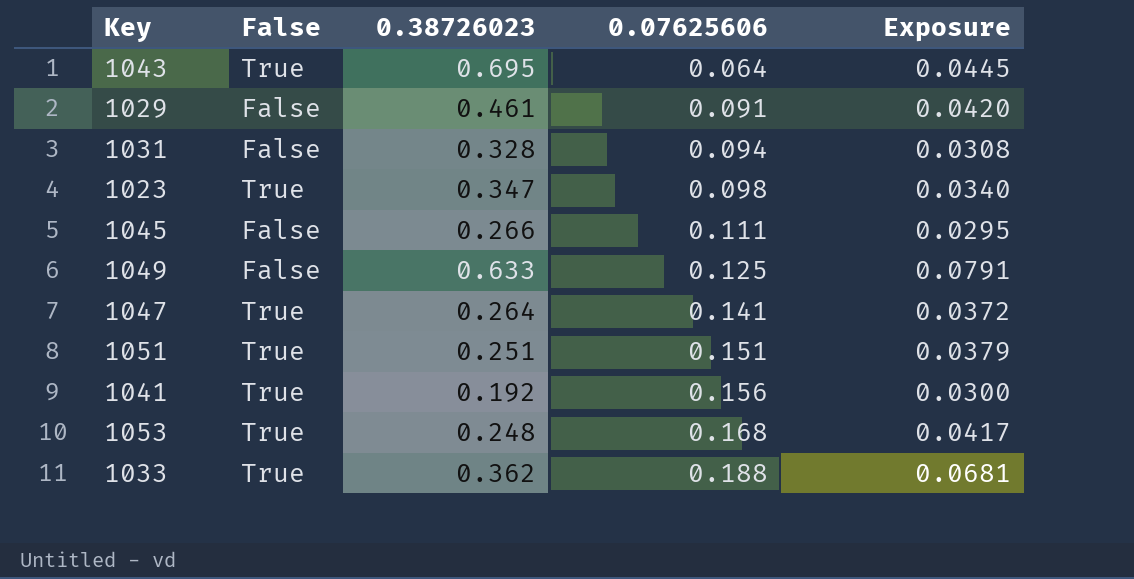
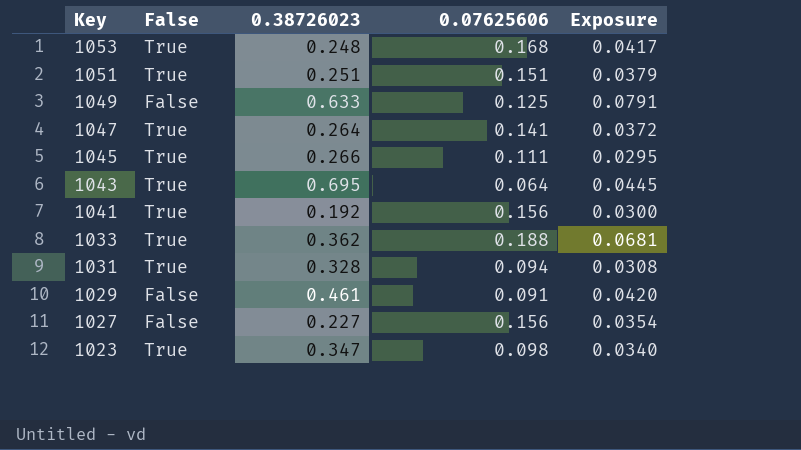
row order: 0.07625606 ascending -> Key descending
1045 | False: False -> True
1031 | False: False -> True
row 1027: none -> False | 0.227 | 0.156 | 0.0354

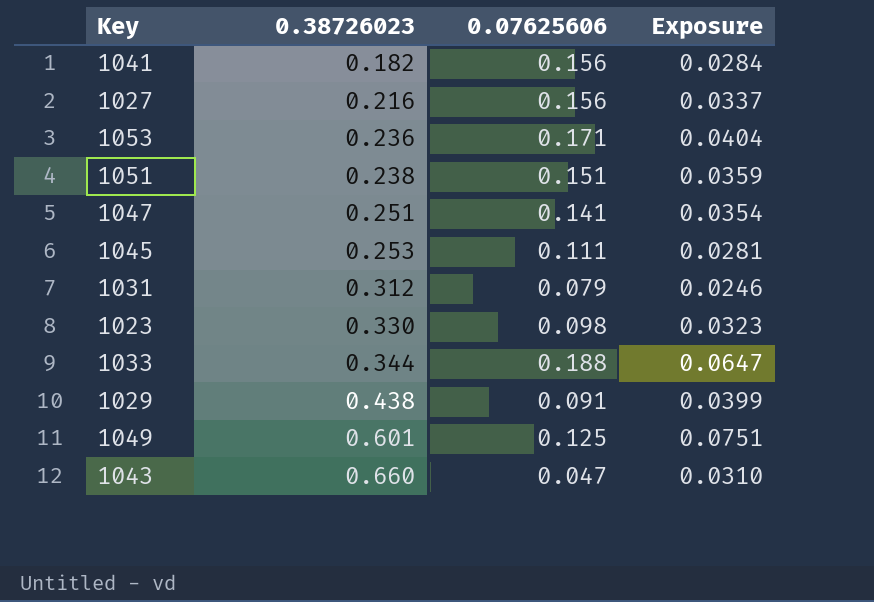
row order: Key descending -> 0.38726023 ascending
column False | position: 2 -> none
1041 | 0.38726023: 0.192 -> 0.182
1041 | Exposure: 0.0300 -> 0.0284
1027 | 0.38726023: 0.227 -> 0.216
1027 | Exposure: 0.0354 -> 0.0337
1053 | 0.38726023: 0.248 -> 0.236
1053 | 0.07625606: 0.168 -> 0.171
1053 | Exposure: 0.0417 -> 0.0404
1051 | 0.38726023: 0.251 -> 0.238
1051 | Exposure: 0.0379 -> 0.0359
1047 | 0.38726023: 0.264 -> 0.251
1047 | Exposure: 0.0372 -> 0.0354
1045 | 0.38726023: 0.266 -> 0.253
1045 | Exposure: 0.0295 -> 0.0281
1031 | 0.38726023: 0.328 -> 0.312
1031 | 0.07625606: 0.094 -> 0.079
1031 | Exposure: 0.0308 -> 0.0246
1023 | 0.38726023: 0.347 -> 0.330
1023 | Exposure: 0.0340 -> 0.0323
1033 | 0.38726023: 0.362 -> 0.344
1033 | Exposure: 0.0681 -> 0.0647
1029 | 0.38726023: 0.461 -> 0.438
1029 | Exposure: 0.0420 -> 0.0399
1049 | 0.38726023: 0.633 -> 0.601
1049 | Exposure: 0.0791 -> 0.0751
1043 | 0.38726023: 0.695 -> 0.660
1043 | 0.07625606: 0.064 -> 0.047
1043 | Exposure: 0.0445 -> 0.0310

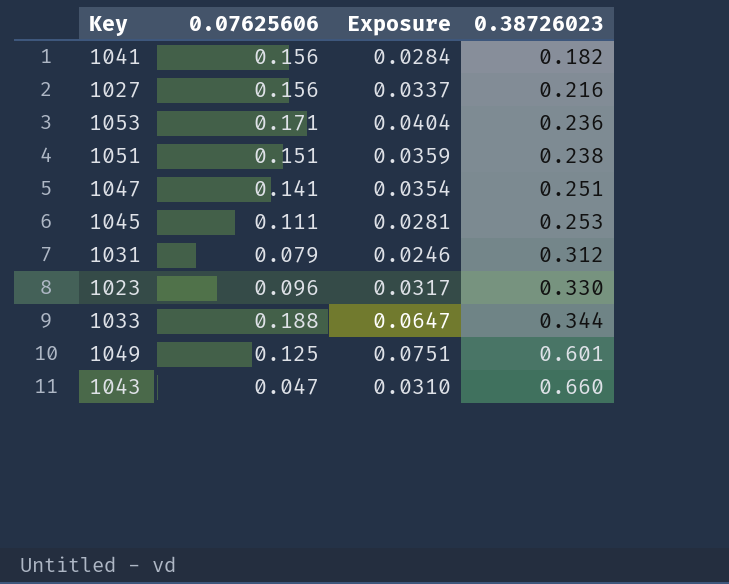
column 0.38726023 | position: 2 -> 4
row 1029: 0.438 | 0.091 | 0.0399 -> none
1023 | 0.07625606: 0.098 -> 0.096
1023 | Exposure: 0.0323 -> 0.0317

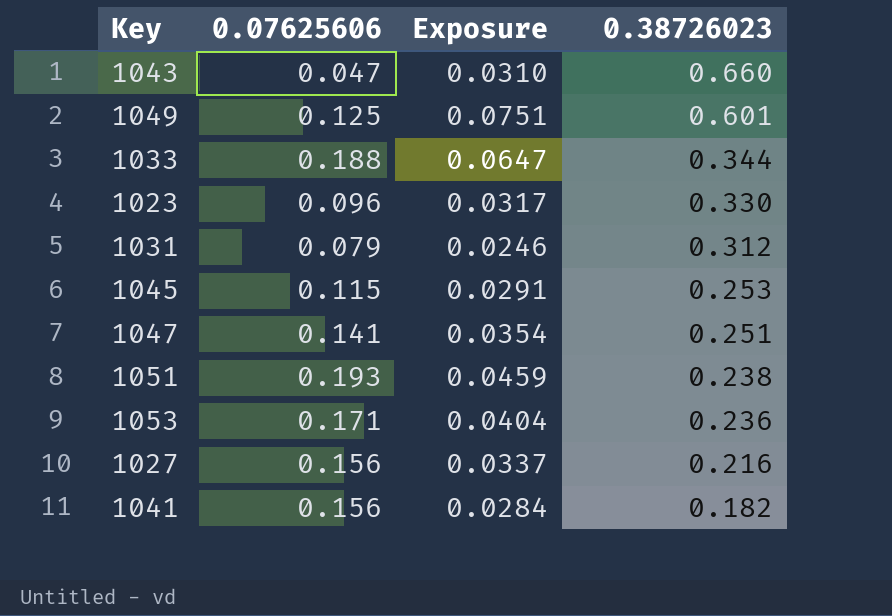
row order: 0.38726023 ascending -> 0.38726023 descending
1045 | 0.07625606: 0.111 -> 0.115
1045 | Exposure: 0.0281 -> 0.0291
1051 | 0.07625606: 0.151 -> 0.193
1051 | Exposure: 0.0359 -> 0.0459

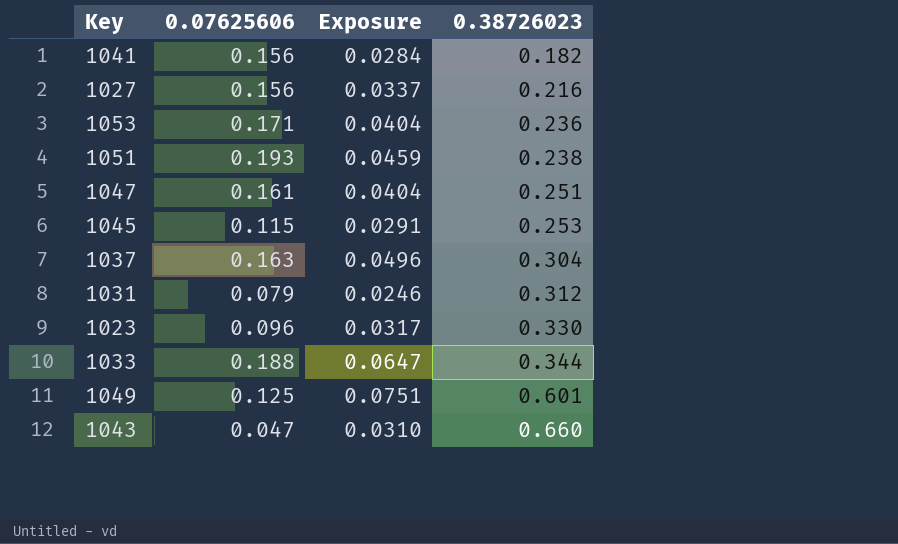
row order: 0.38726023 descending -> 0.38726023 ascending
1047 | 0.07625606: 0.141 -> 0.161
1047 | Exposure: 0.0354 -> 0.0404
row 1037: none -> 0.163 | 0.0496 | 0.304

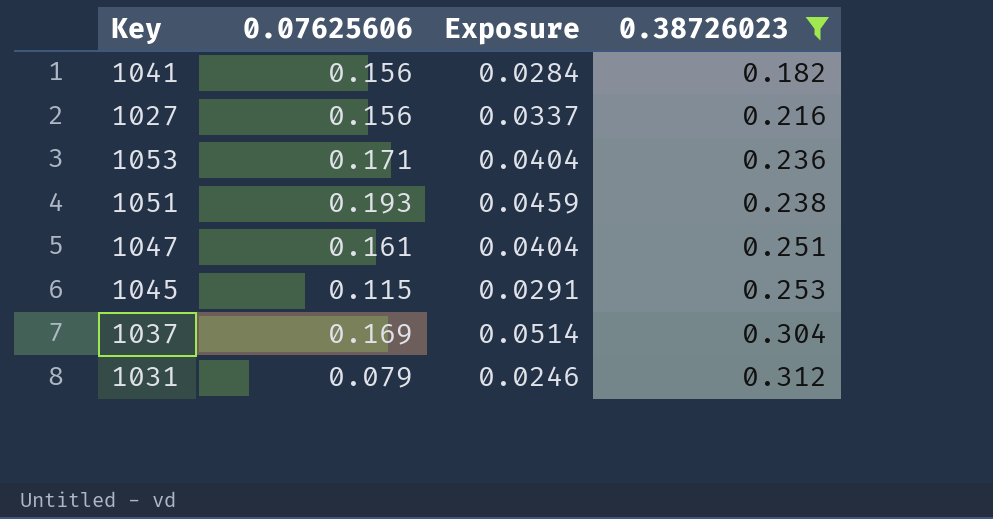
filter: none -> 0.38726023 <= 0.312
1037 | 0.07625606: 0.163 -> 0.169
1037 | Exposure: 0.0496 -> 0.0514

